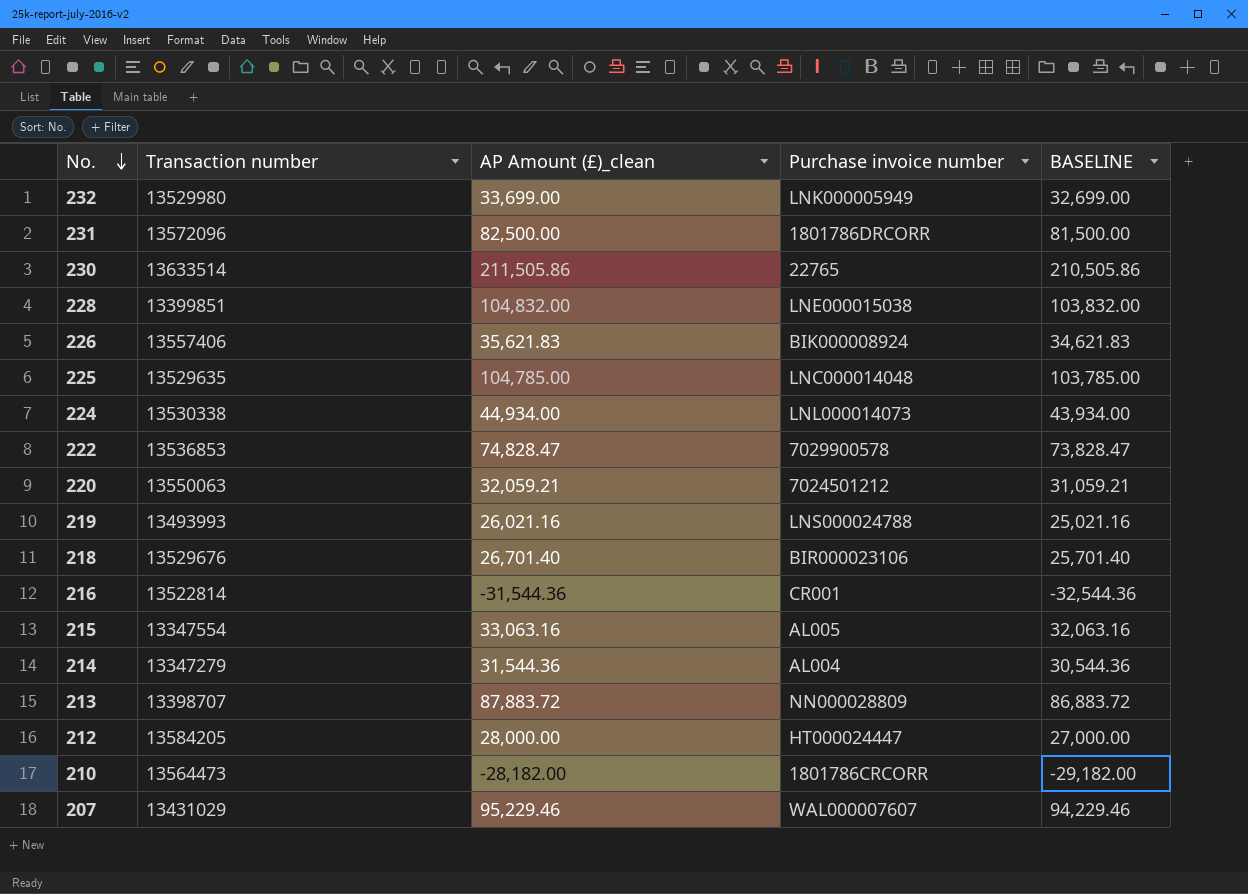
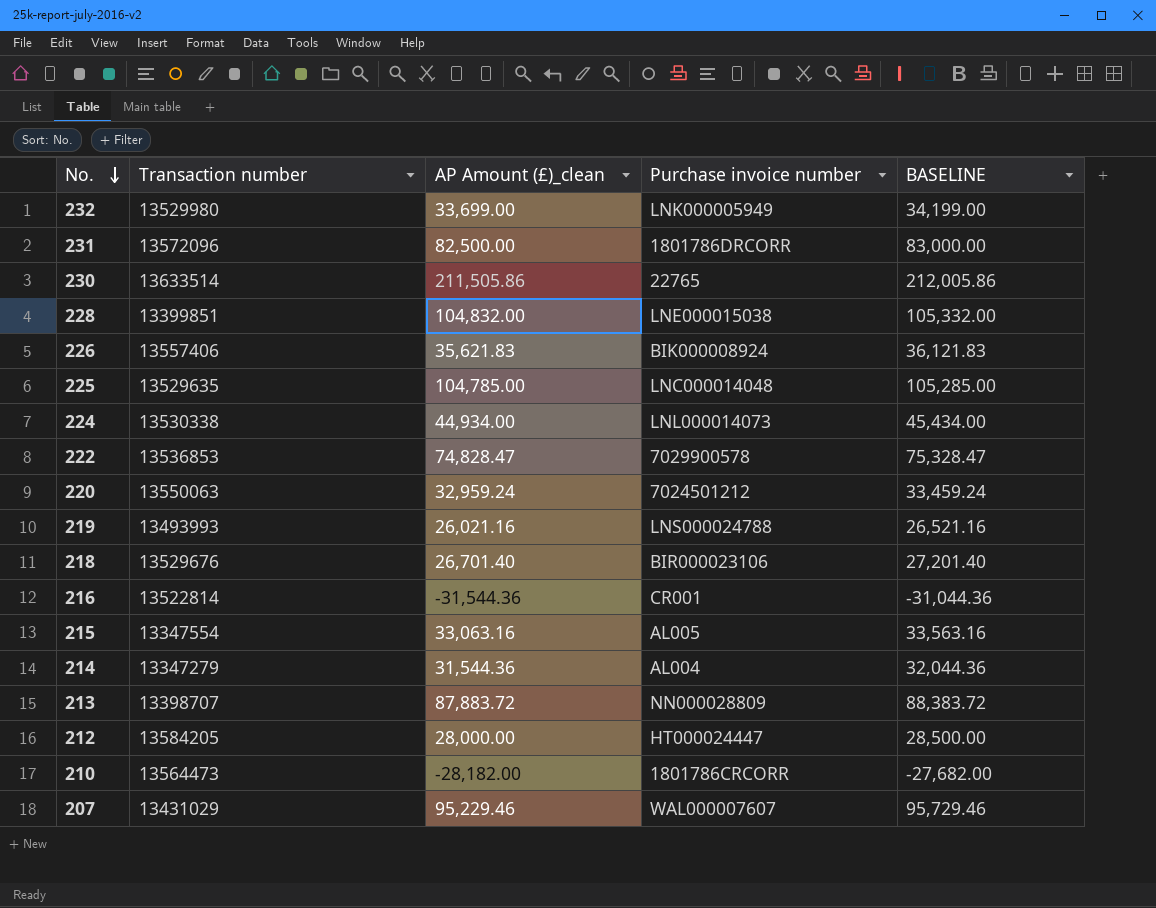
column BASELINE | formula: [AP Amount (£)_clean] - 1000 -> [AP Amount (£)_clean] + 500
220 | AP Amount (£)_clean: 32,059.21 -> 32,959.24

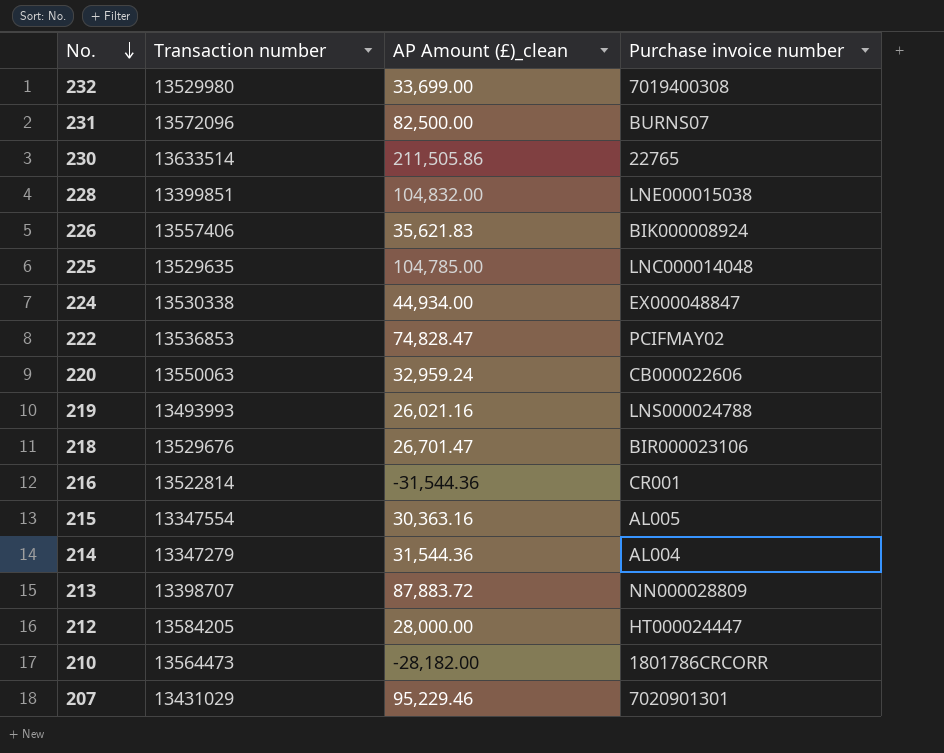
column BASELINE | formula: [AP Amount (£)_clean] + 500 -> none
232 | Purchase invoice number: LNK000005949 -> 7019400308
231 | Purchase invoice number: 1801786DRCORR -> BURNS07
224 | Purchase invoice number: LNL000014073 -> EX000048847
222 | Purchase invoice number: 7029900578 -> PCIFMAY02
220 | Purchase invoice number: 7024501212 -> CB000022606
218 | AP Amount (£)_clean: 26,701.40 -> 26,701.47
215 | AP Amount (£)_clean: 33,063.16 -> 30,363.16
207 | Purchase invoice number: WAL000007607 -> 7020901301

